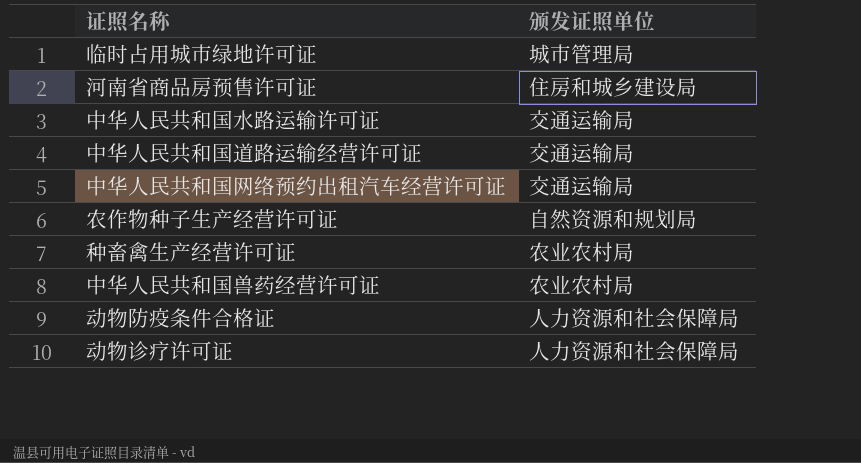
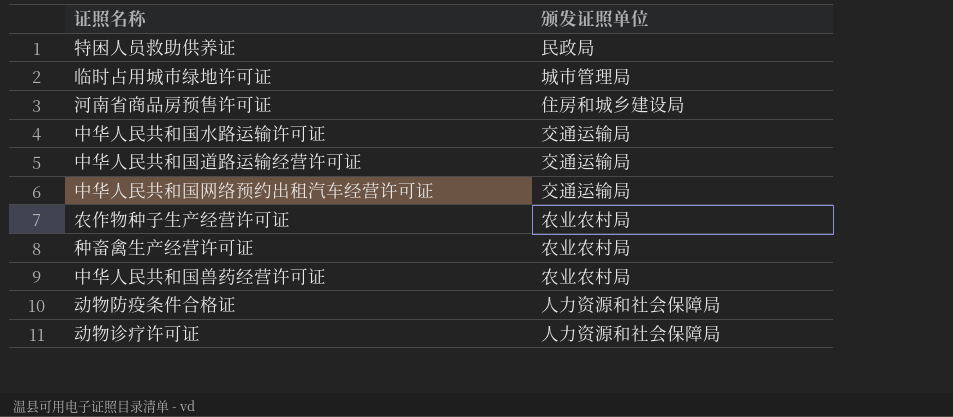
row 特困人员救助供养证: none -> 民政局
农作物种子生产经营许可证 | 颁发证照单位: 自然资源和规划局 -> 农业农村局

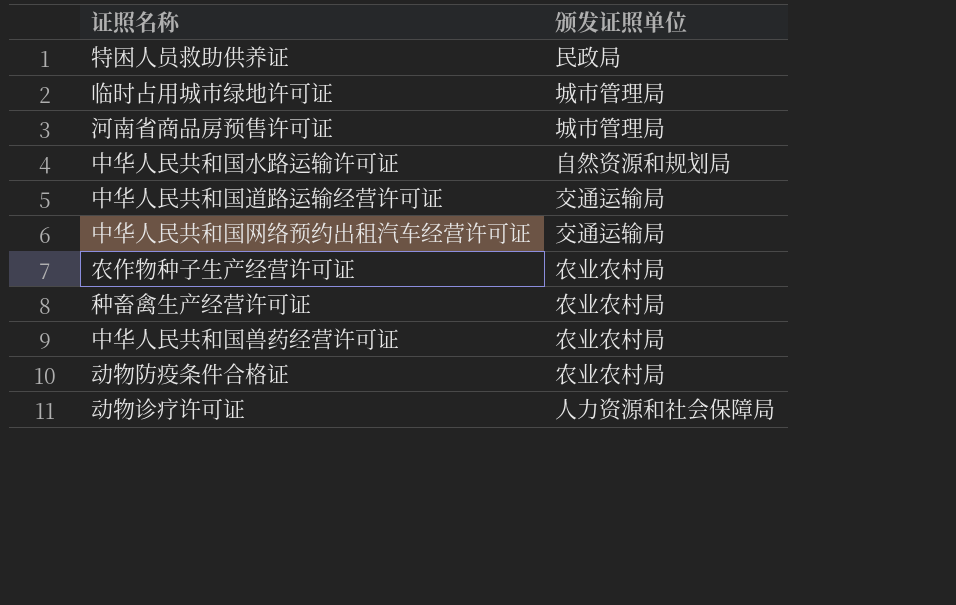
河南省商品房预售许可证 | 颁发证照单位: 住房和城乡建设局 -> 城市管理局
中华人民共和国水路运输许可证 | 颁发证照单位: 交通运输局 -> 自然资源和规划局
动物防疫条件合格证 | 颁发证照单位: 人力资源和社会保障局 -> 农业农村局

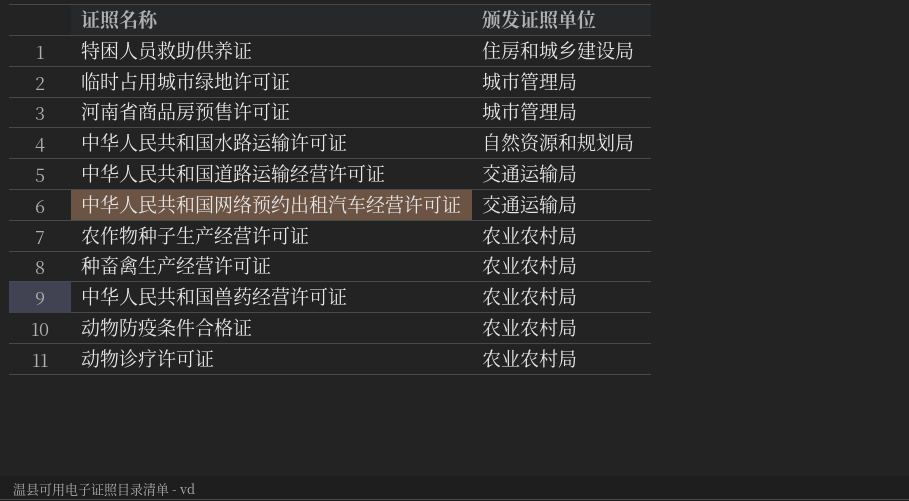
特困人员救助供养证 | 颁发证照单位: 民政局 -> 住房和城乡建设局
动物诊疗许可证 | 颁发证照单位: 人力资源和社会保障局 -> 农业农村局

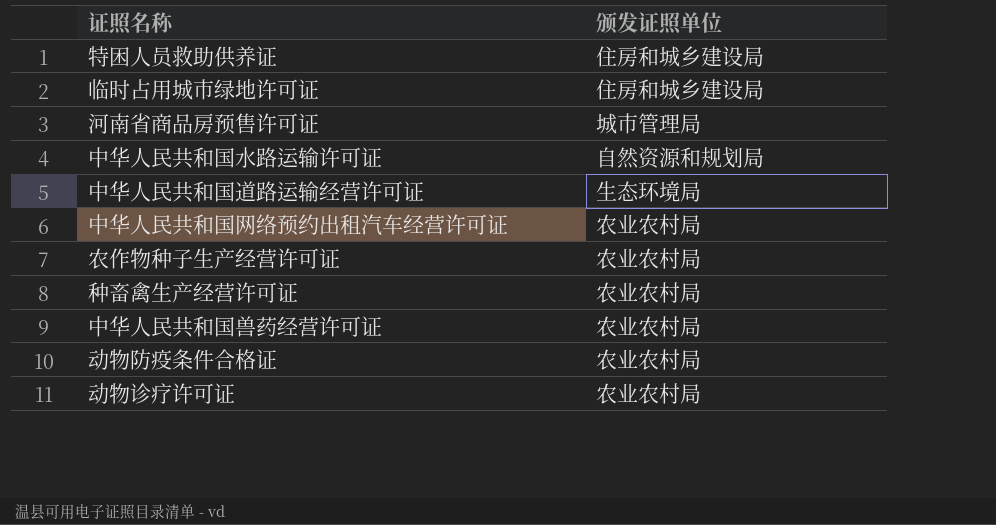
临时占用城市绿地许可证 | 颁发证照单位: 城市管理局 -> 住房和城乡建设局
中华人民共和国道路运输经营许可证 | 颁发证照单位: 交通运输局 -> 生态环境局
中华人民共和国网络预约出租汽车经营许可证 | 颁发证照单位: 交通运输局 -> 农业农村局

